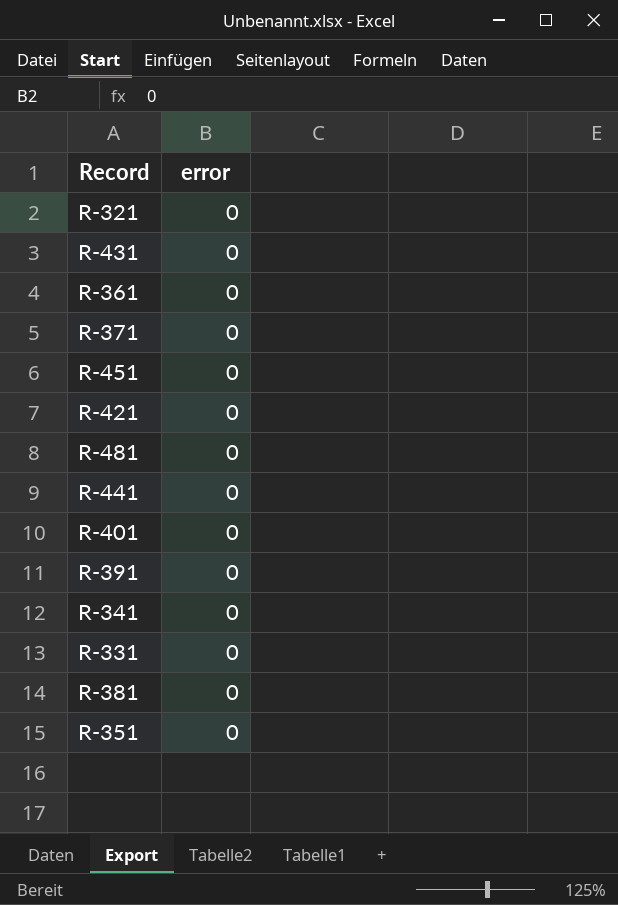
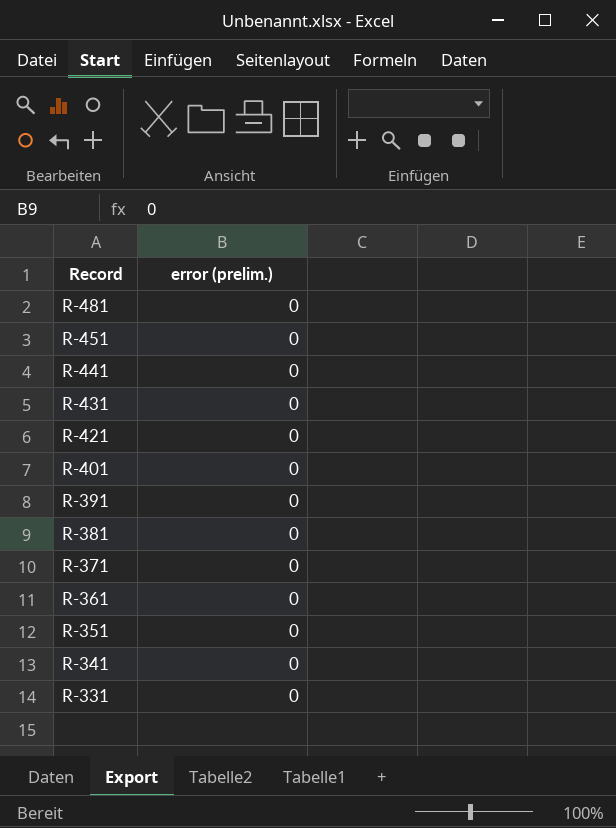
row order: none -> Record descending
column name: error -> error (prelim.)
row R-321: 0 -> none

